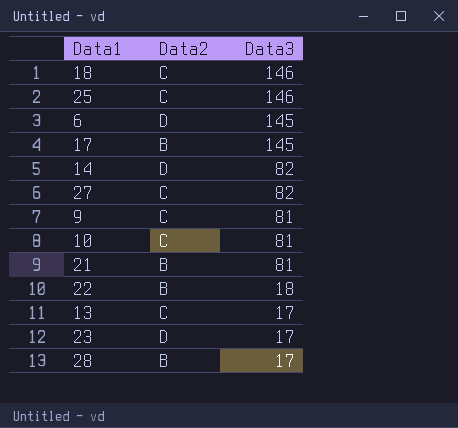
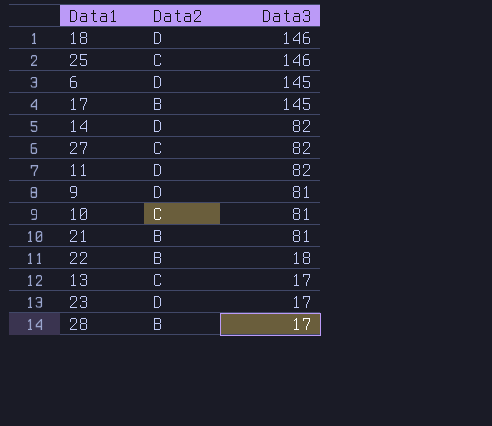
18 | Data2: C -> D
row 11: none -> D | 82
9 | Data2: C -> D

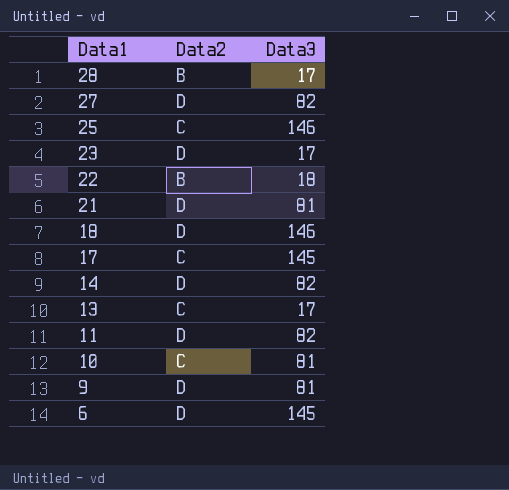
row order: Data3 descending -> Data1 descending
27 | Data2: C -> D
21 | Data2: B -> D
17 | Data2: B -> C

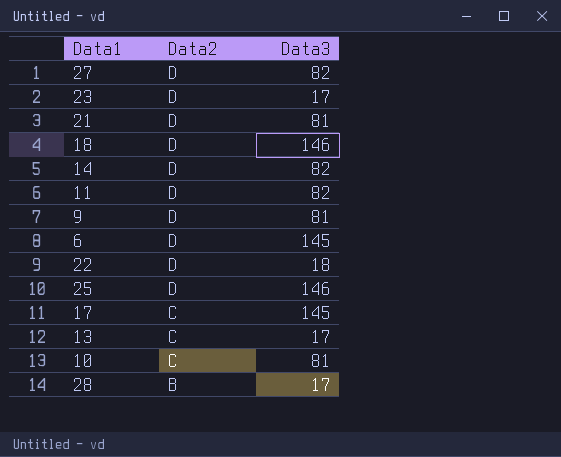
row order: Data1 descending -> Data2 descending
22 | Data2: B -> D
25 | Data2: C -> D

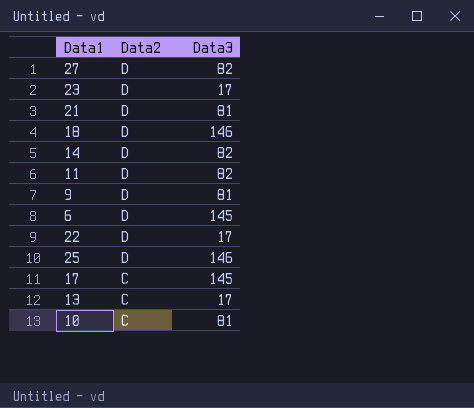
row 28: B | 17 -> none
22 | Data3: 18 -> 17

